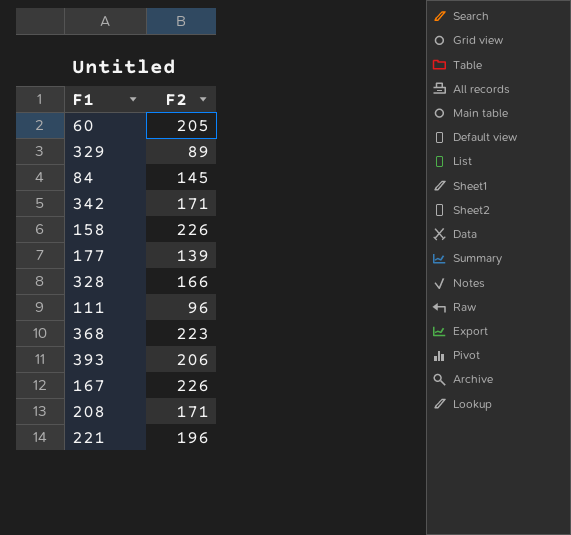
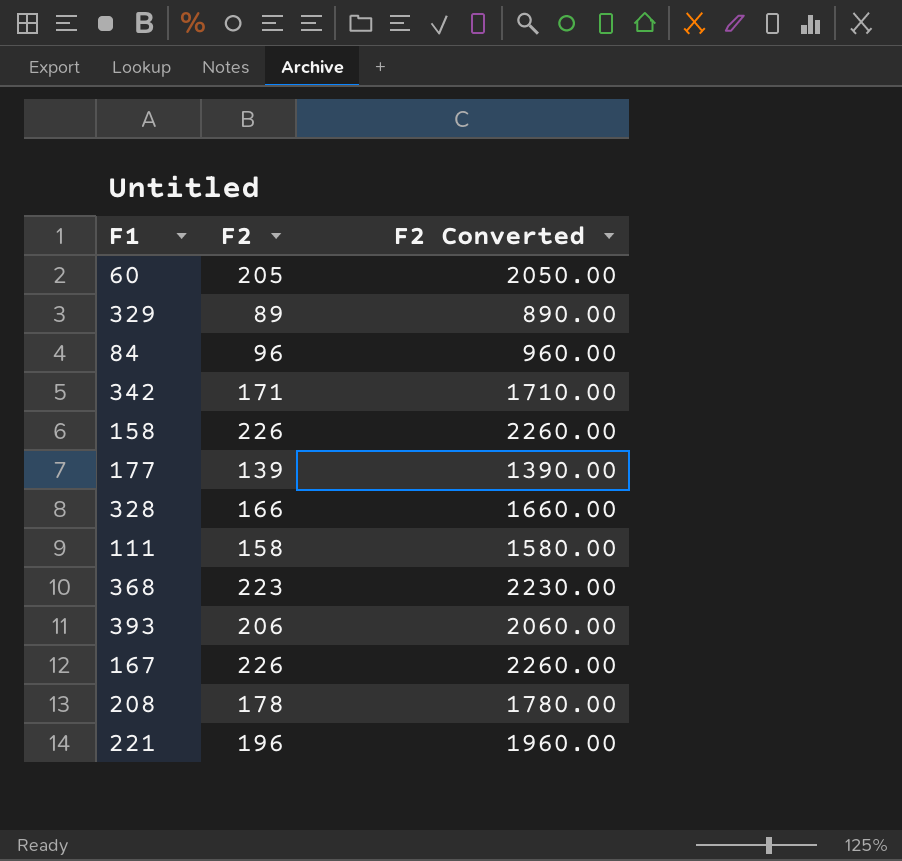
column F2 Converted | formula: none -> [F2] * 10
84 | F2: 145 -> 96
111 | F2: 96 -> 158
208 | F2: 171 -> 178

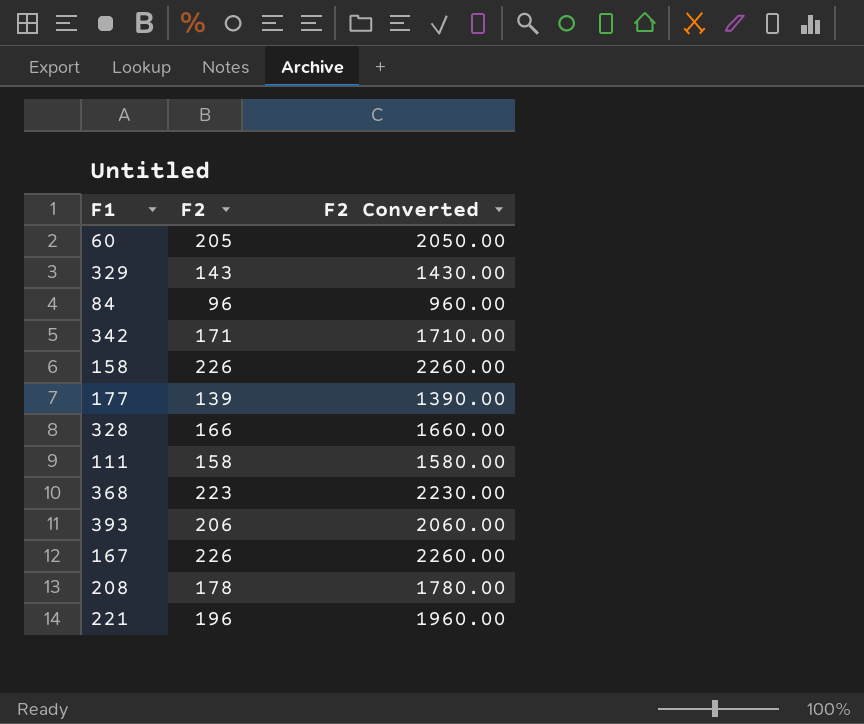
329 | F2: 89 -> 143
329 | F2 Converted: 890.00 -> 1430.00

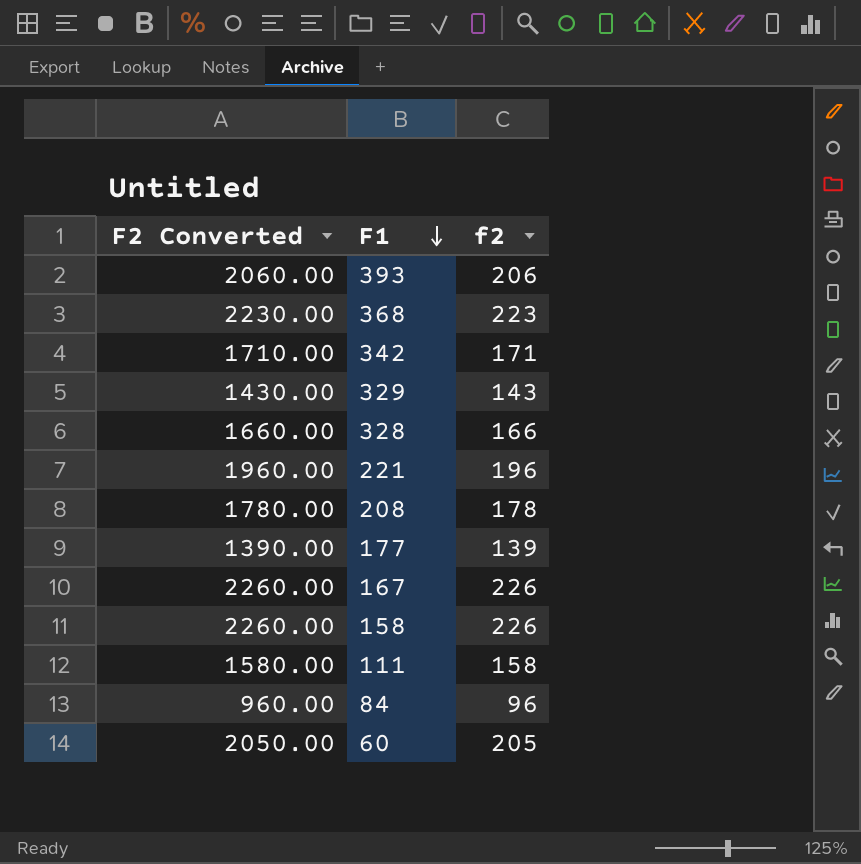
row order: none -> F1 descending
column F2 Converted | position: 3 -> 1
column name: F2 -> f2

